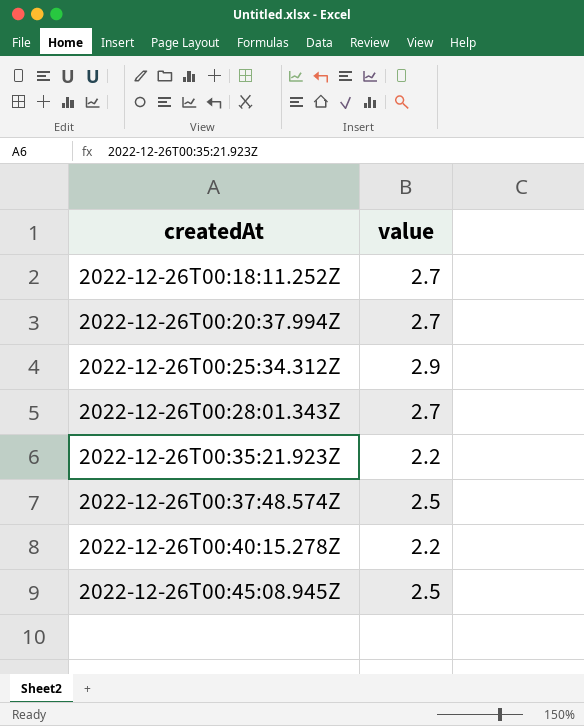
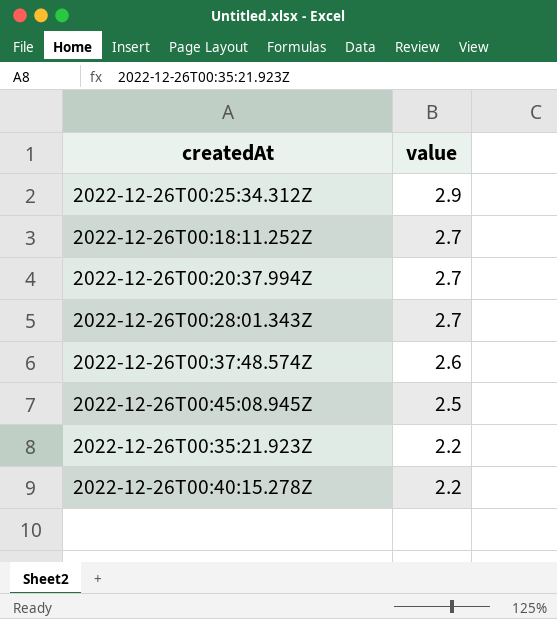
row order: createdAt ascending -> value descending
2022-12-26T00:37:48.574Z | value: 2.5 -> 2.6

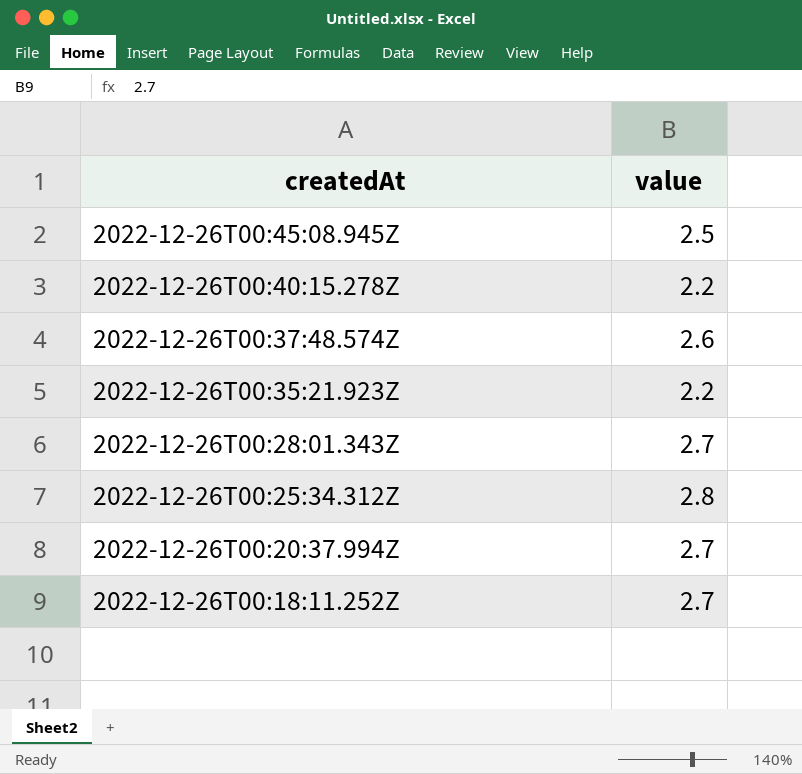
row order: value descending -> createdAt descending
2022-12-26T00:25:34.312Z | value: 2.9 -> 2.8

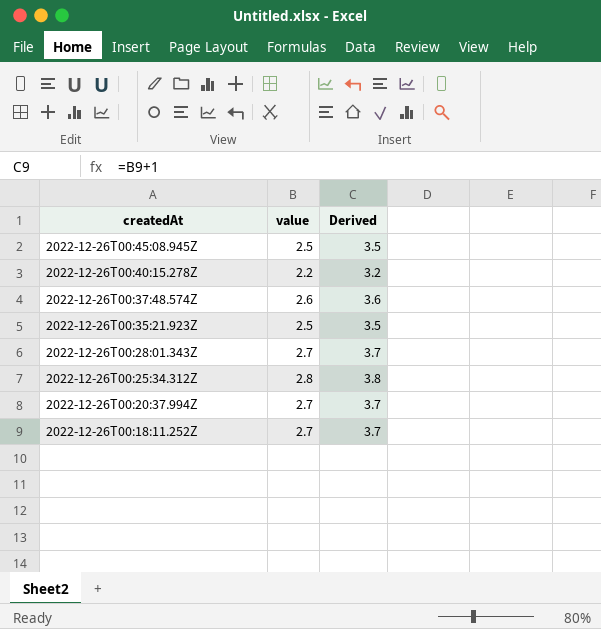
column Derived | formula: none -> [value] + 1
2022-12-26T00:35:21.923Z | value: 2.2 -> 2.5

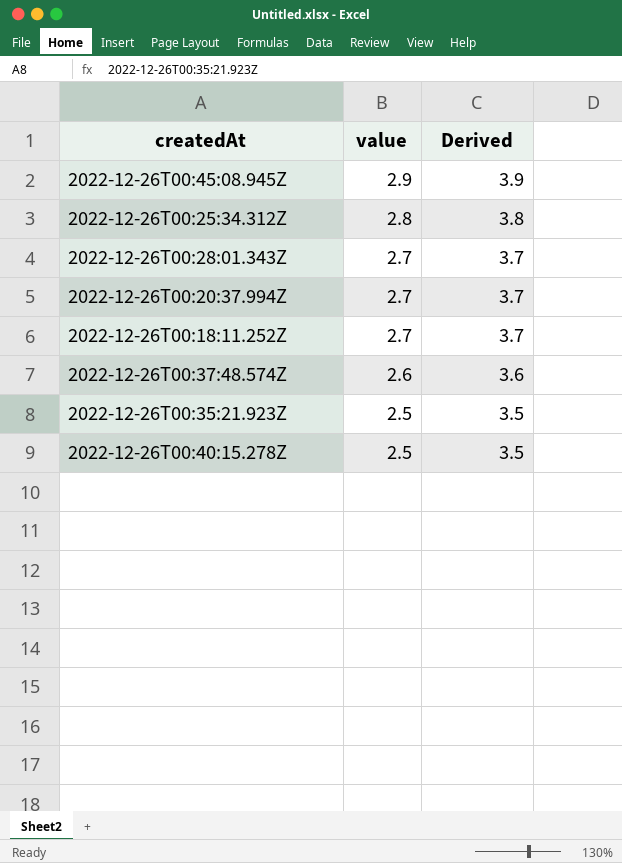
row order: createdAt descending -> value descending
2022-12-26T00:45:08.945Z | value: 2.5 -> 2.9
2022-12-26T00:45:08.945Z | Derived: 3.5 -> 3.9
2022-12-26T00:40:15.278Z | value: 2.2 -> 2.5
2022-12-26T00:40:15.278Z | Derived: 3.2 -> 3.5

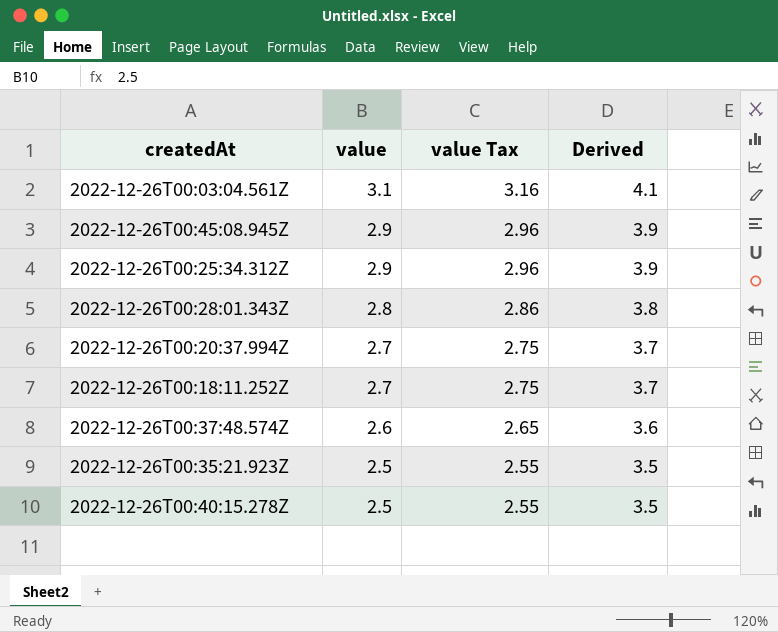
column value Tax | formula: none -> [value] * 1.02
row 2022-12-26T00:03:04.561Z: none -> 3.1 | 3.16 | 4.1
2022-12-26T00:25:34.312Z | value: 2.8 -> 2.9
2022-12-26T00:25:34.312Z | Derived: 3.8 -> 3.9
2022-12-26T00:28:01.343Z | value: 2.7 -> 2.8
2022-12-26T00:28:01.343Z | Derived: 3.7 -> 3.8

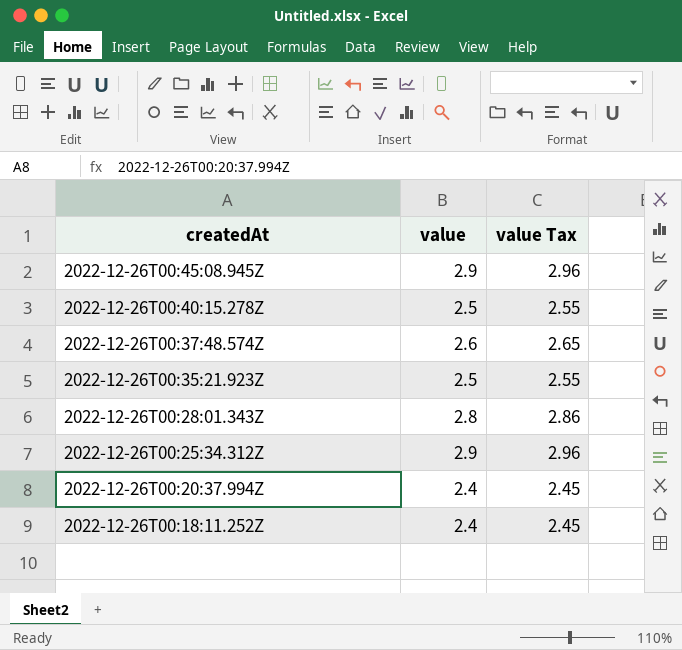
row order: value descending -> createdAt descending
column Derived | formula: [value] + 1 -> none
row 2022-12-26T00:03:04.561Z: 3.1 | 3.16 | 4.1 -> none
2022-12-26T00:20:37.994Z | value: 2.7 -> 2.4
2022-12-26T00:20:37.994Z | value Tax: 2.75 -> 2.45
2022-12-26T00:18:11.252Z | value: 2.7 -> 2.4
2022-12-26T00:18:11.252Z | value Tax: 2.75 -> 2.45

